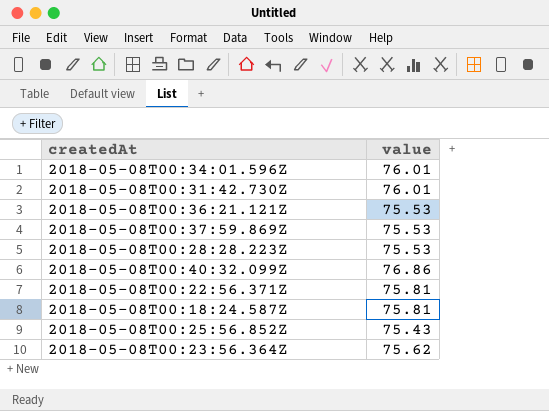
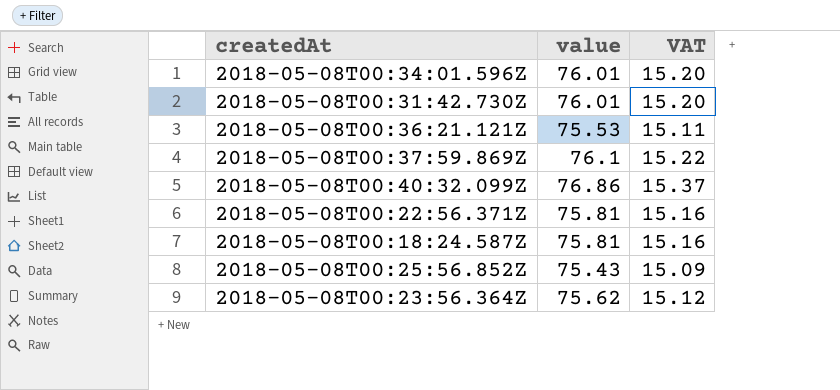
column VAT | formula: none -> [value] * 0.2
row 2018-05-08T00:28:28.223Z: 75.53 -> none
2018-05-08T00:37:59.869Z | value: 75.53 -> 76.1

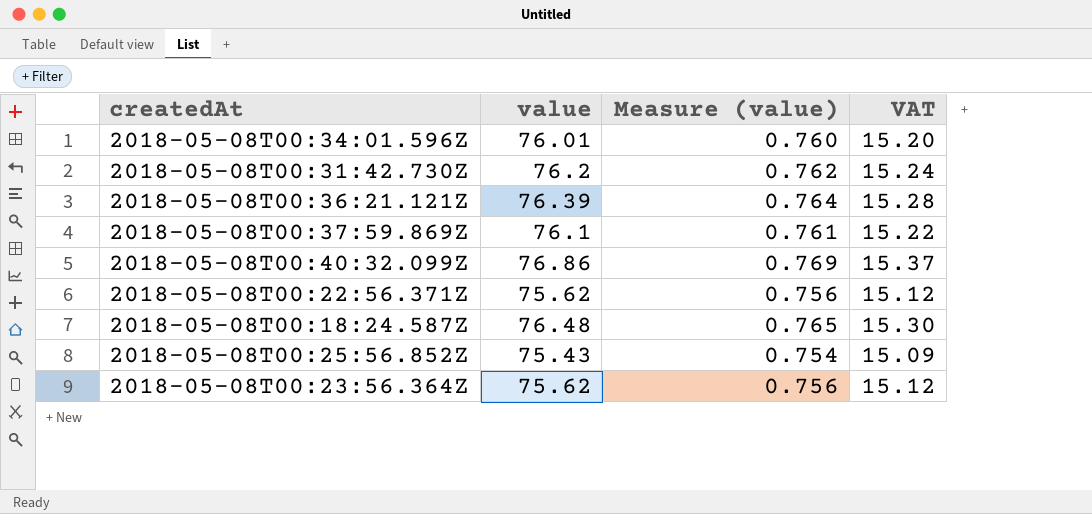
column Measure (value) | formula: none -> [value] * 0.01
2018-05-08T00:31:42.730Z | value: 76.01 -> 76.2
2018-05-08T00:31:42.730Z | VAT: 15.20 -> 15.24
2018-05-08T00:36:21.121Z | value: 75.53 -> 76.39
2018-05-08T00:36:21.121Z | VAT: 15.11 -> 15.28
2018-05-08T00:22:56.371Z | value: 75.81 -> 75.62
2018-05-08T00:22:56.371Z | VAT: 15.16 -> 15.12
2018-05-08T00:18:24.587Z | value: 75.81 -> 76.48
2018-05-08T00:18:24.587Z | VAT: 15.16 -> 15.30

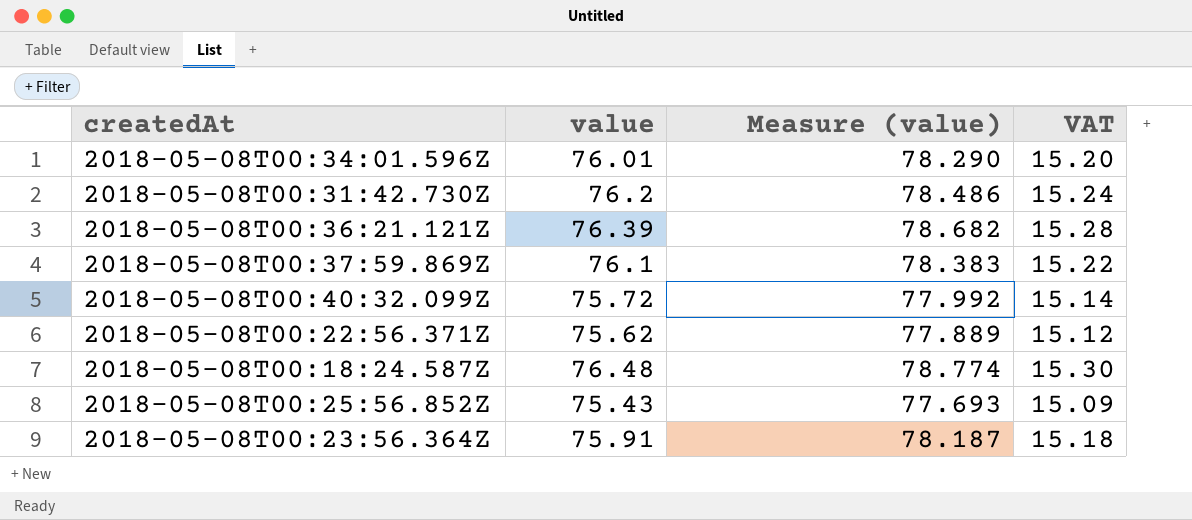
column Measure (value) | formula: [value] * 0.01 -> [value] * 1.03
2018-05-08T00:40:32.099Z | value: 76.86 -> 75.72
2018-05-08T00:40:32.099Z | VAT: 15.37 -> 15.14
2018-05-08T00:23:56.364Z | value: 75.62 -> 75.91
2018-05-08T00:23:56.364Z | VAT: 15.12 -> 15.18

